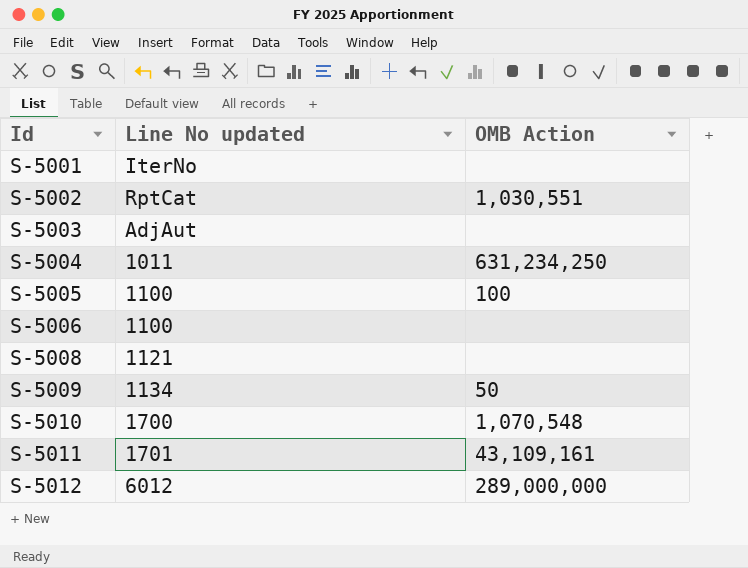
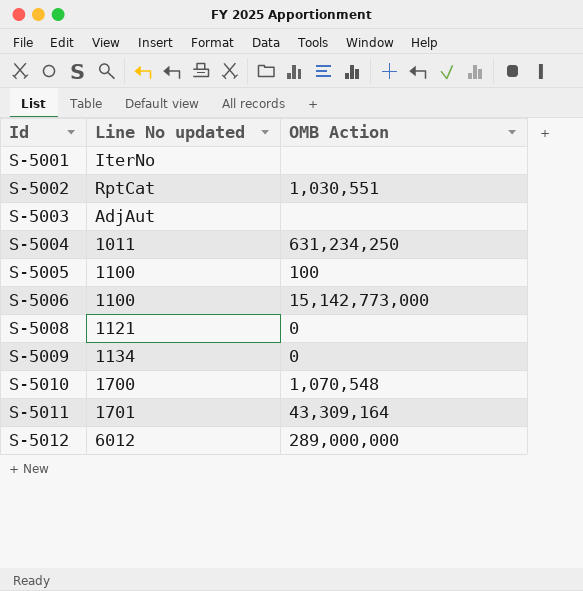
S-5006 | OMB Action: none -> 15,142,773,000
S-5008 | OMB Action: none -> 0
S-5009 | OMB Action: 50 -> 0
S-5011 | OMB Action: 43,109,161 -> 43,309,164

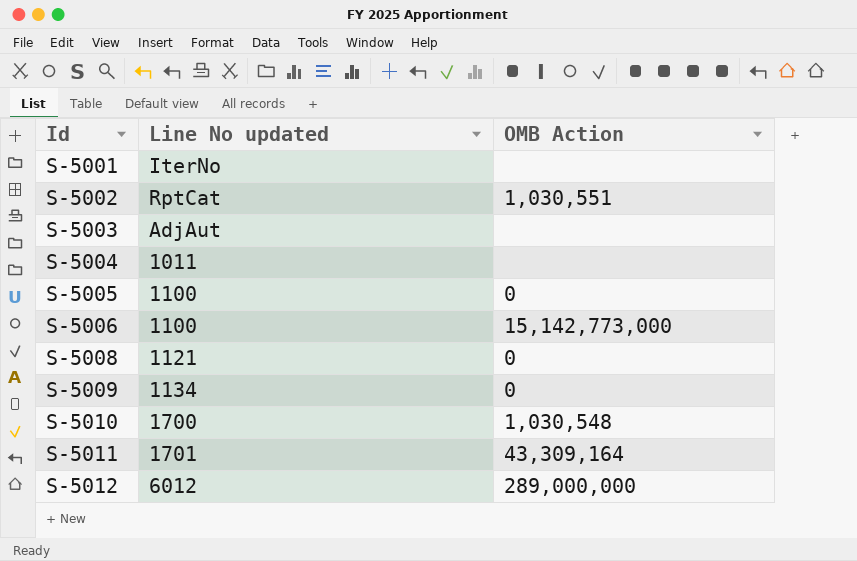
S-5004 | OMB Action: 631,234,250 -> none
S-5005 | OMB Action: 100 -> 0
S-5010 | OMB Action: 1,070,548 -> 1,030,548

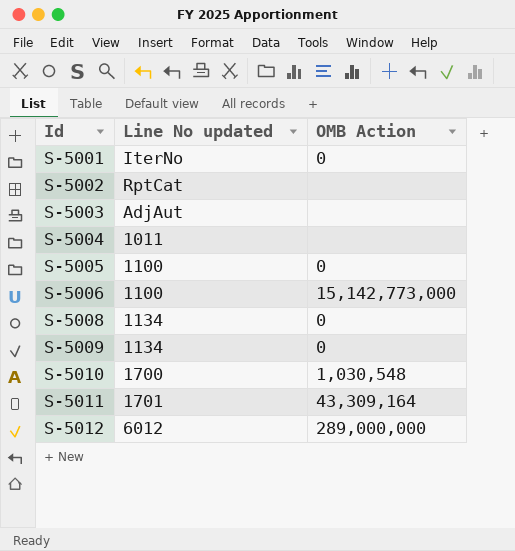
S-5001 | OMB Action: none -> 0
S-5002 | OMB Action: 1,030,551 -> none
S-5008 | Line No updated: 1121 -> 1134

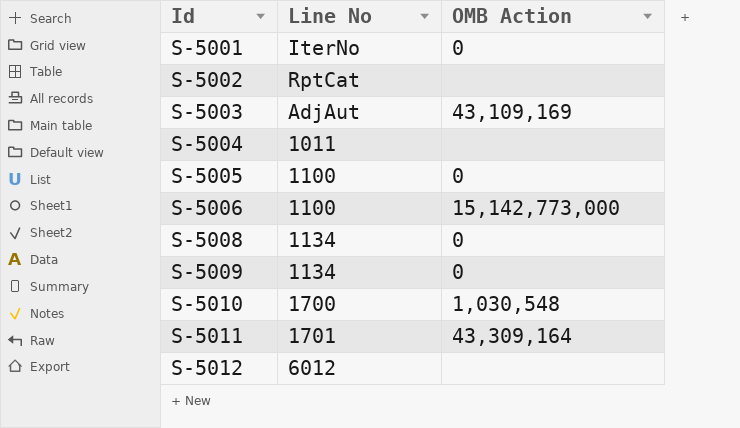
column name: Line No updated -> Line No
S-5003 | OMB Action: none -> 43,109,169
S-5012 | OMB Action: 289,000,000 -> none

